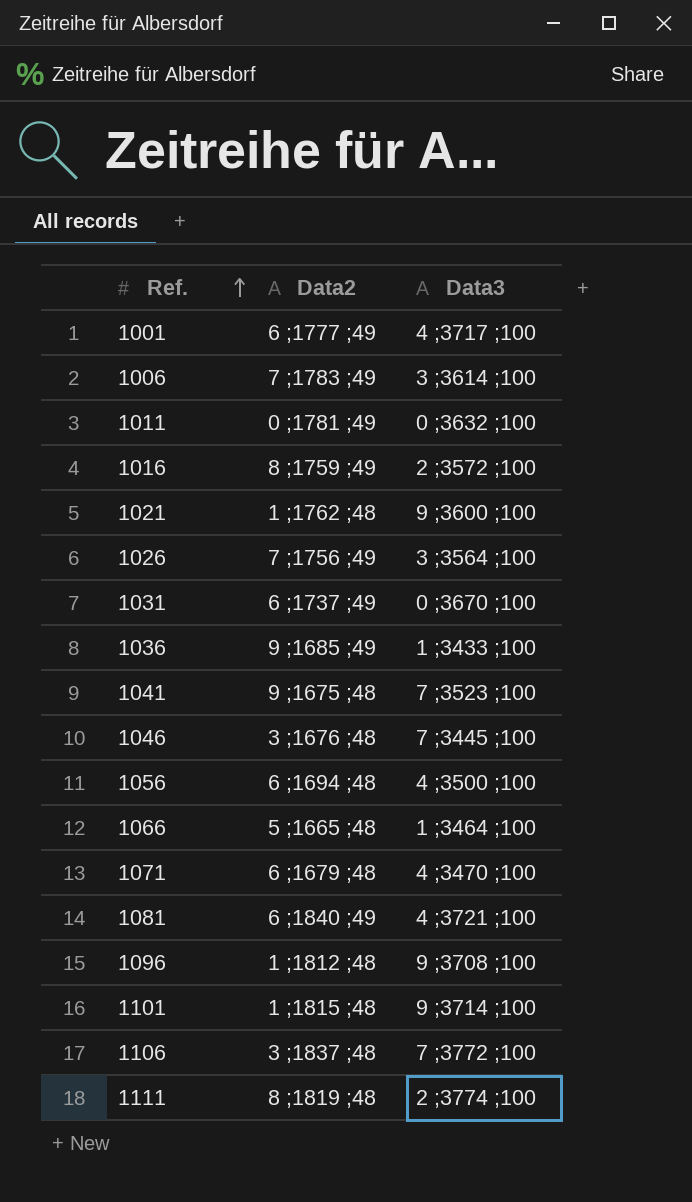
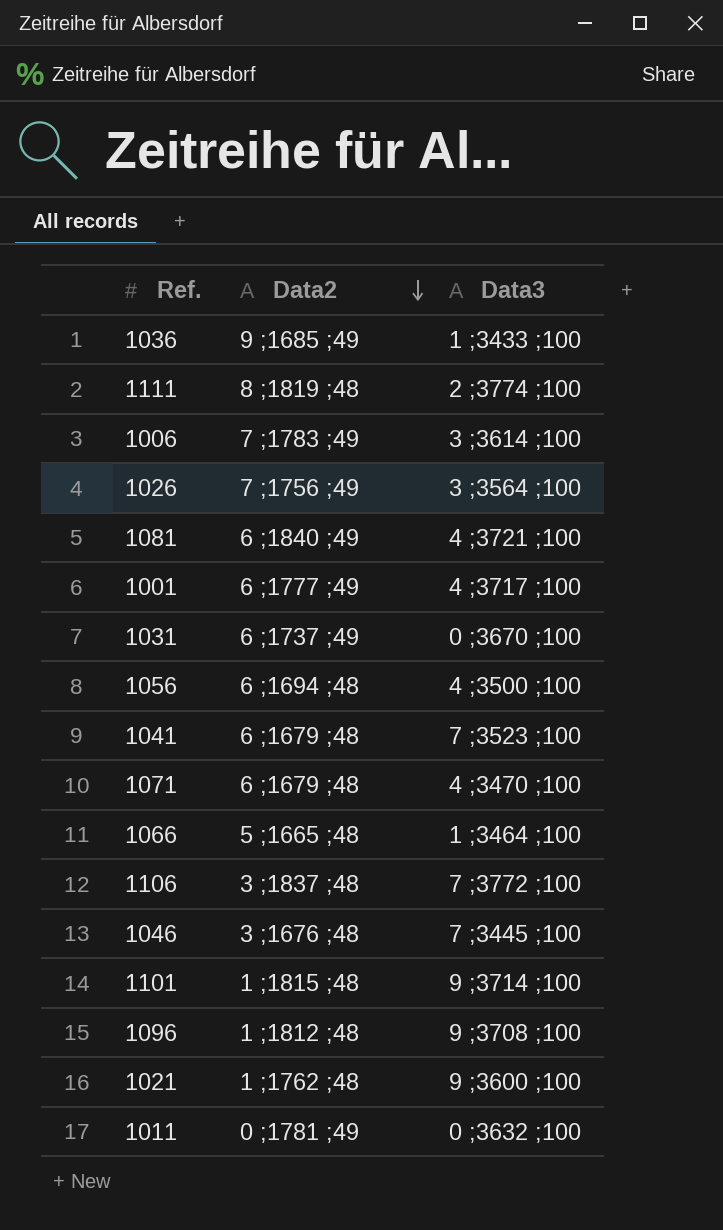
row order: Ref. ascending -> Data2 descending
row 1016: 8 ;1759 ;49 | 2 ;3572 ;100 -> none
1041 | Data2: 9 ;1675 ;48 -> 6 ;1679 ;48

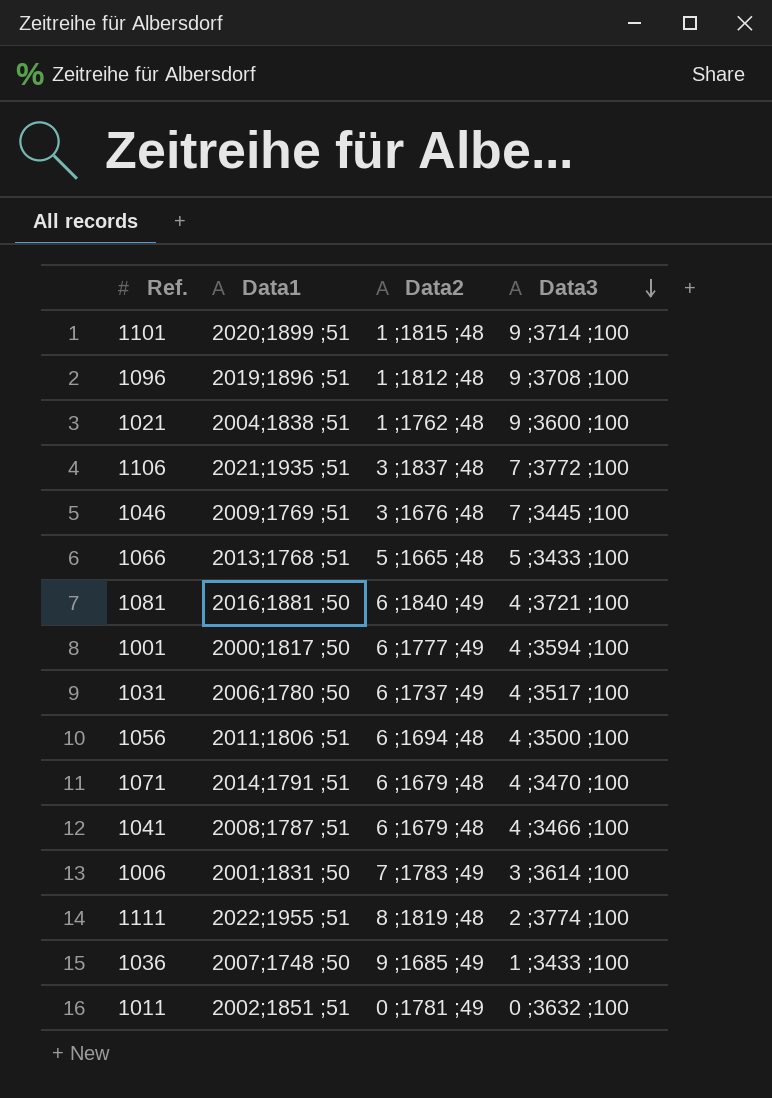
row order: Data2 descending -> Data3 descending
column Data1 | position: none -> 2
row 1026: 7 ;1756 ;49 | 3 ;3564 ;100 -> none
1066 | Data3: 1 ;3464 ;100 -> 5 ;3433 ;100
1001 | Data3: 4 ;3717 ;100 -> 4 ;3594 ;100
1031 | Data3: 0 ;3670 ;100 -> 4 ;3517 ;100
1041 | Data3: 7 ;3523 ;100 -> 4 ;3466 ;100

